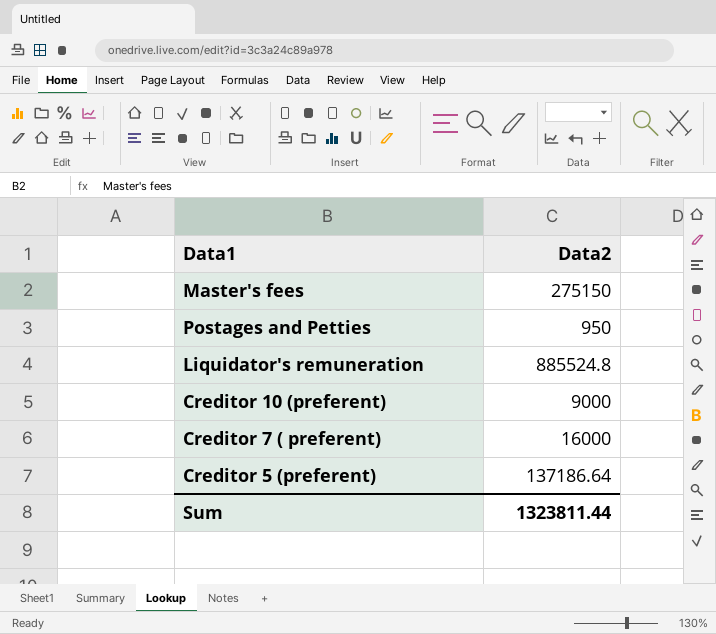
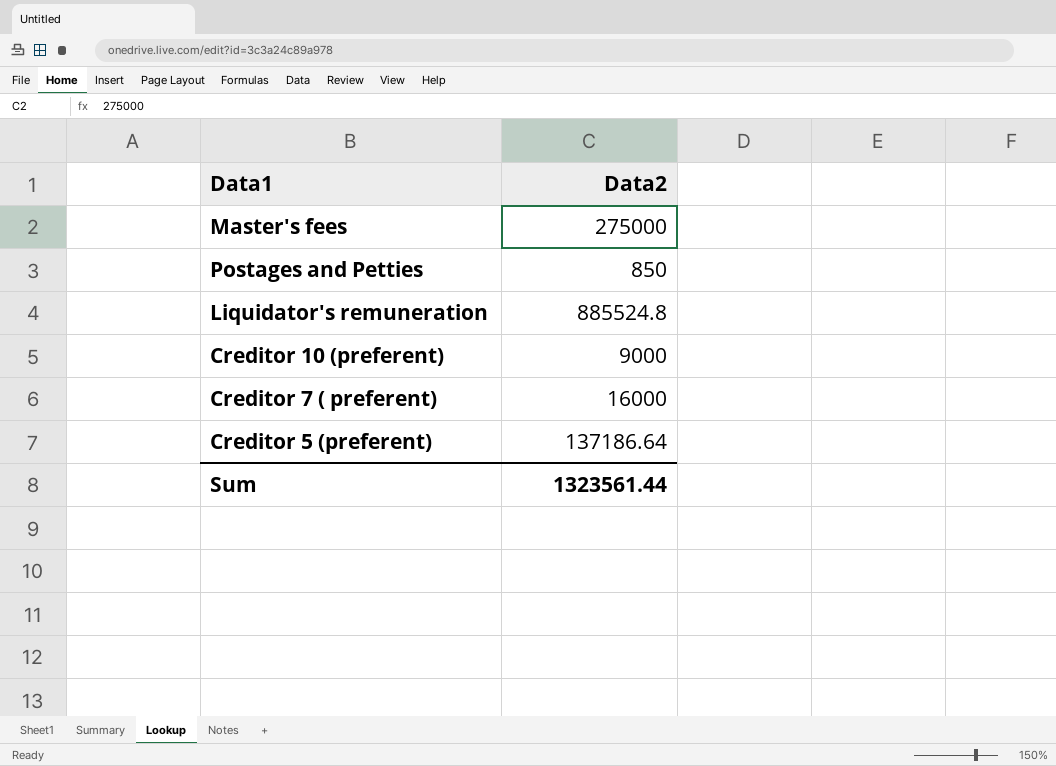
Master's fees | Data2: 275150 -> 275000
Postages and Petties | Data2: 950 -> 850
Sum | Data2: 1323811.44 -> 1323561.44

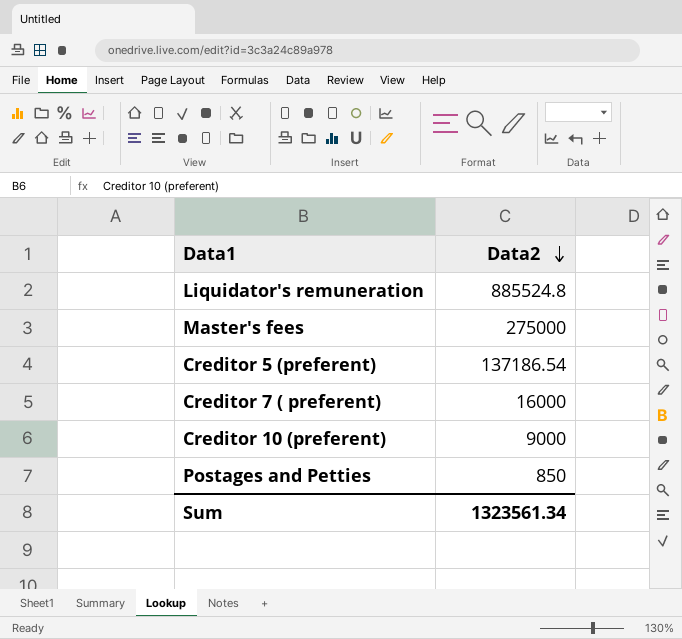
row order: none -> Data2 descending
Creditor 5 (preferent) | Data2: 137186.64 -> 137186.54
Sum | Data2: 1323561.44 -> 1323561.34

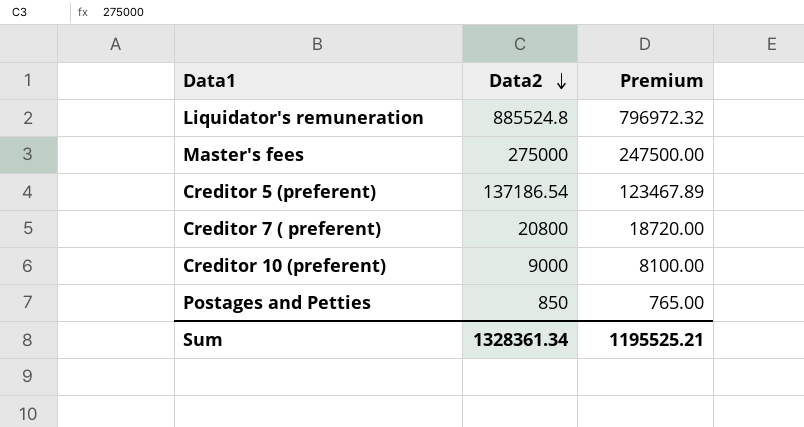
column Premium | formula: none -> [Data2] * 0.9
Creditor 7 ( preferent) | Data2: 16000 -> 20800
Sum | Data2: 1323561.34 -> 1328361.34

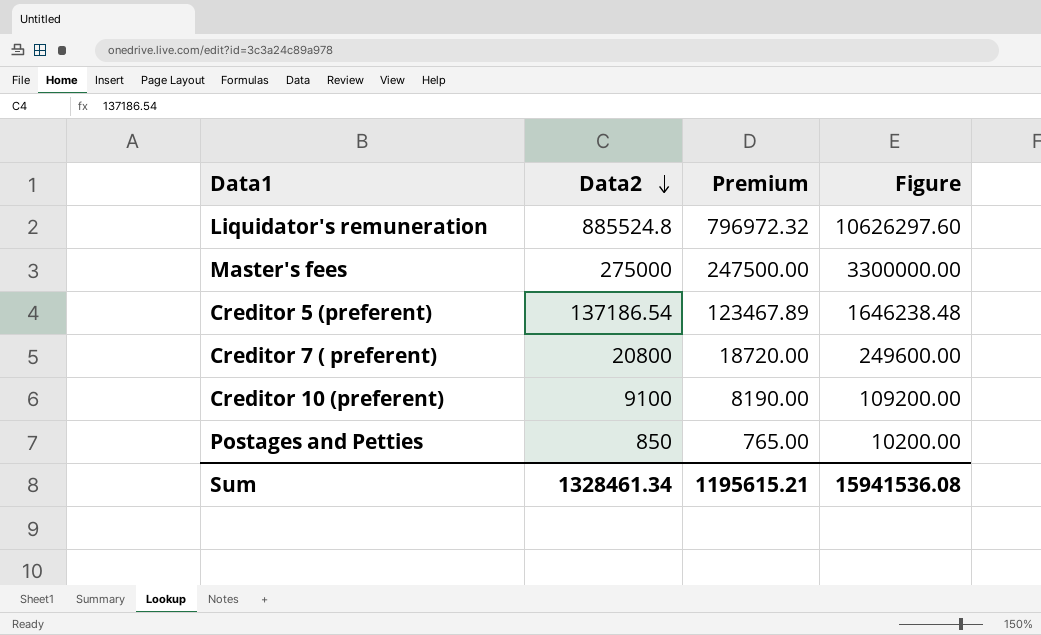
column Figure | formula: none -> [Data2] * 12
Creditor 10 (preferent) | Data2: 9000 -> 9100
Creditor 10 (preferent) | Premium: 8100.00 -> 8190.00
Sum | Data2: 1328361.34 -> 1328461.34
Sum | Premium: 1195525.21 -> 1195615.21

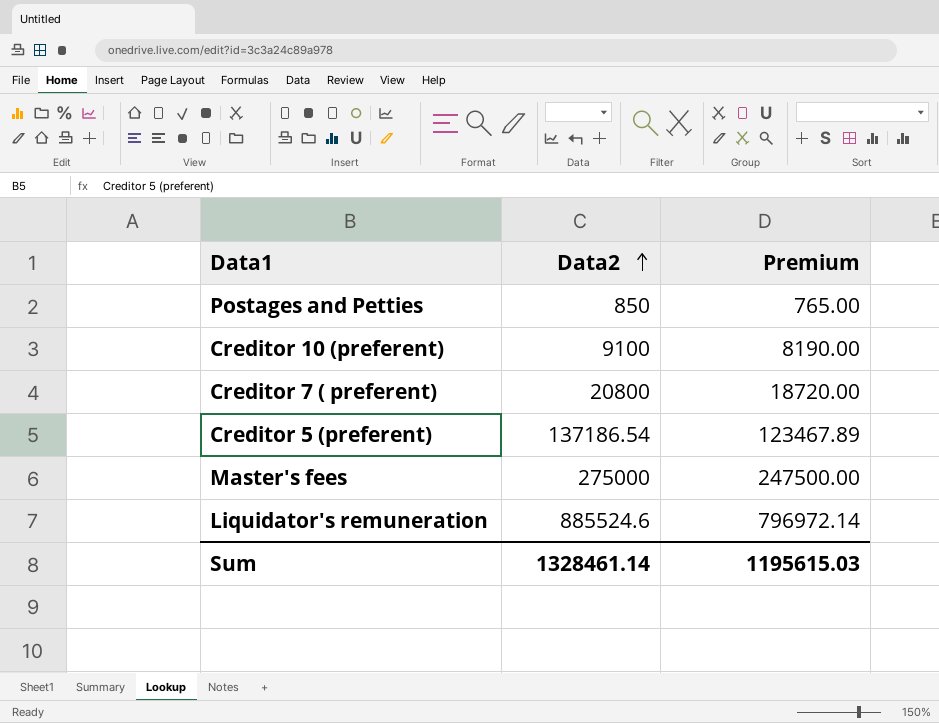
row order: Data2 descending -> Data2 ascending
column Figure | formula: [Data2] * 12 -> none
Liquidator's remuneration | Data2: 885524.8 -> 885524.6
Liquidator's remuneration | Premium: 796972.32 -> 796972.14
Sum | Data2: 1328461.34 -> 1328461.14
Sum | Premium: 1195615.21 -> 1195615.03

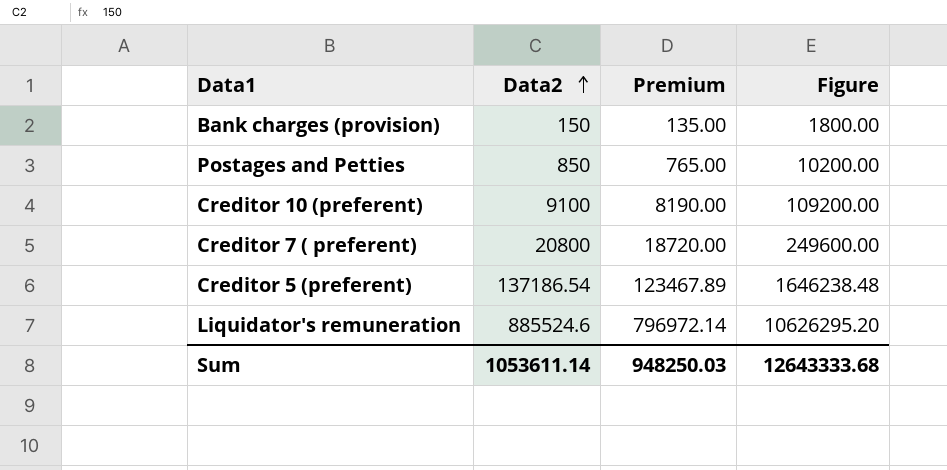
column Figure | formula: none -> [Data2] * 12
row Master's fees: 275000 | 247500.00 -> none
row Bank charges (provision): none -> 150 | 135.00 | 1800.00
Sum | Data2: 1328461.14 -> 1053611.14
Sum | Premium: 1195615.03 -> 948250.03

